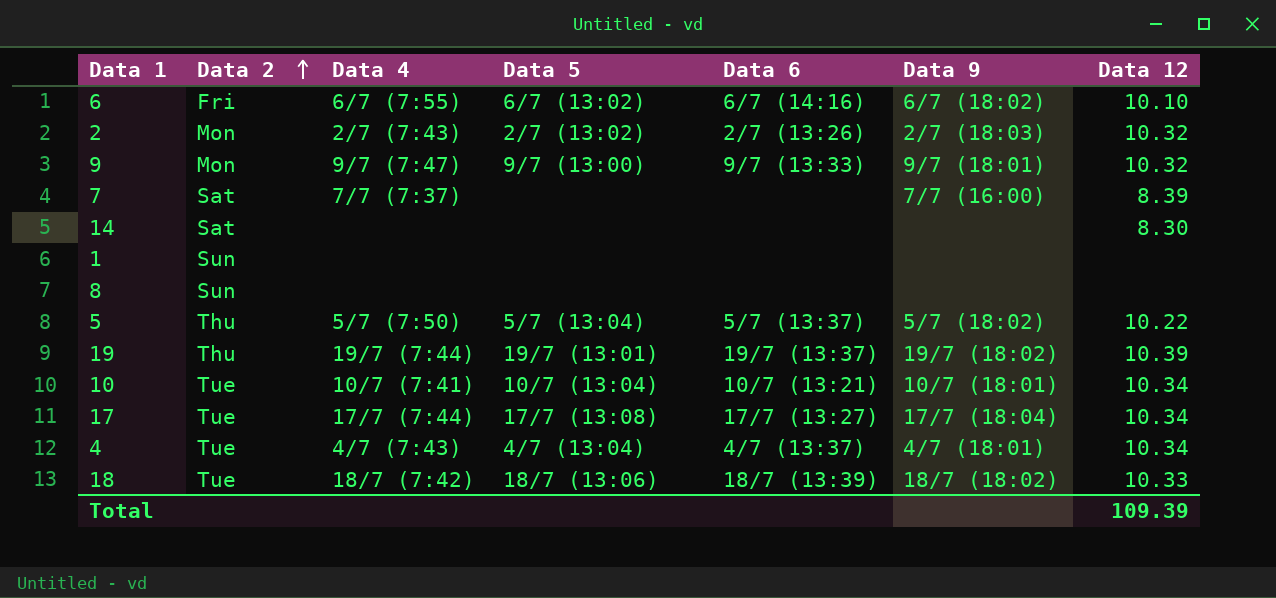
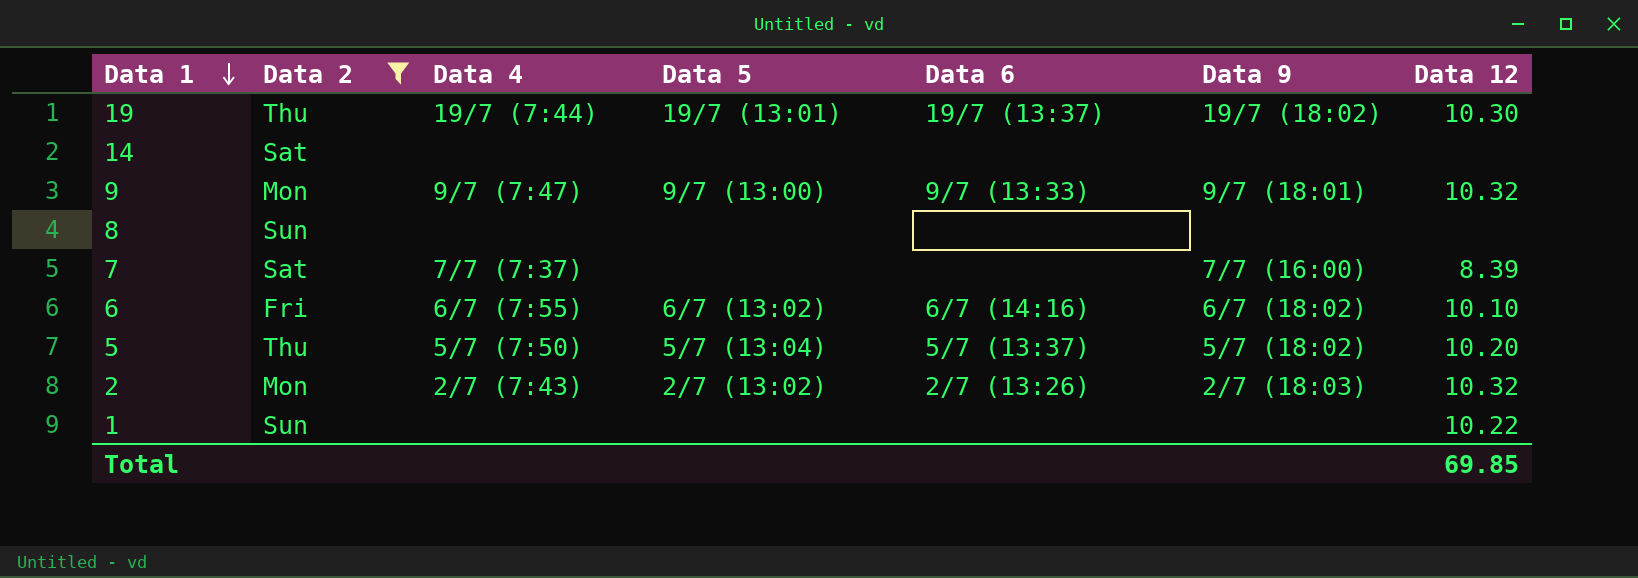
filter: none -> Data 2 != Tue
row order: Data 2 ascending -> Data 1 descending
19 | Data 12: 10.39 -> 10.30
14 | Data 12: 8.30 -> none
5 | Data 12: 10.22 -> 10.20
1 | Data 12: none -> 10.22
Total | Data 12: 109.39 -> 69.85

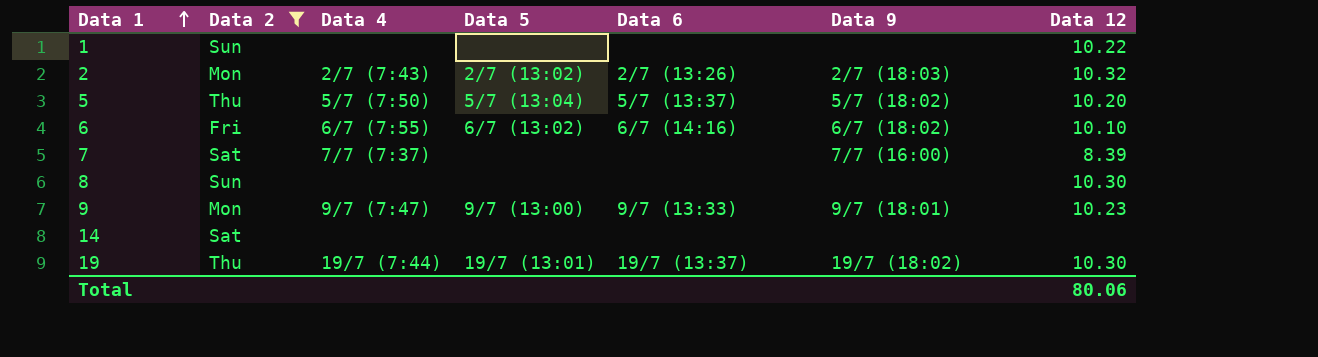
row order: Data 1 descending -> Data 1 ascending
8 | Data 12: none -> 10.30
9 | Data 12: 10.32 -> 10.23
Total | Data 12: 69.85 -> 80.06

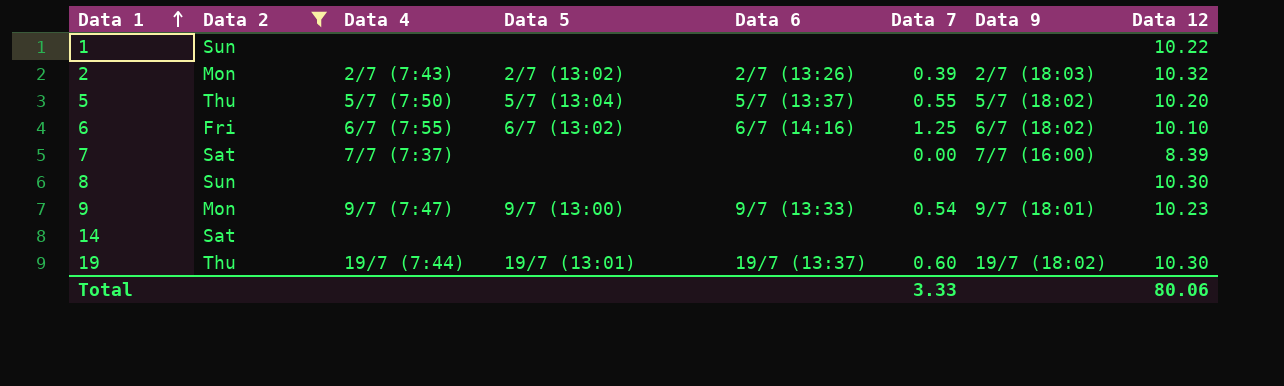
column Data 7 | position: none -> 6

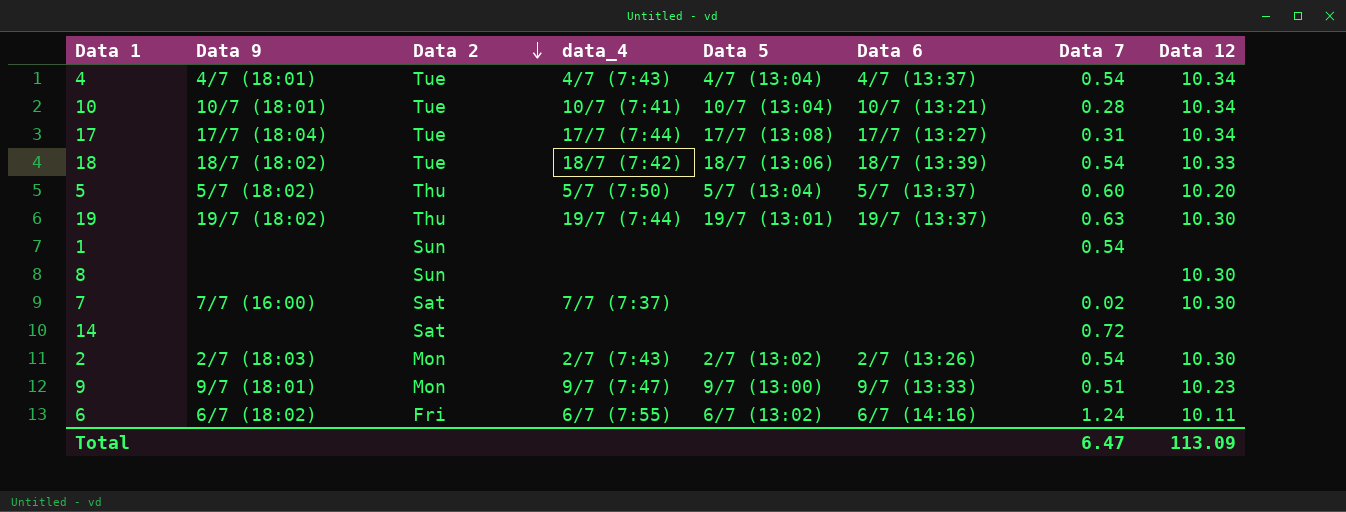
filter: Data 2 != Tue -> none
row order: Data 1 ascending -> Data 2 descending
column Data 9 | position: 7 -> 2
column name: Data 4 -> data_4
5 | Data 7: 0.55 -> 0.60
19 | Data 7: 0.60 -> 0.63
1 | Data 7: none -> 0.54
1 | Data 12: 10.22 -> none
7 | Data 7: 0.00 -> 0.02
7 | Data 12: 8.39 -> 10.30
14 | Data 7: none -> 0.72
2 | Data 7: 0.39 -> 0.54
2 | Data 12: 10.32 -> 10.30
9 | Data 7: 0.54 -> 0.51
6 | Data 7: 1.25 -> 1.24
6 | Data 12: 10.10 -> 10.11
Total | Data 7: 3.33 -> 6.47
Total | Data 12: 80.06 -> 113.09

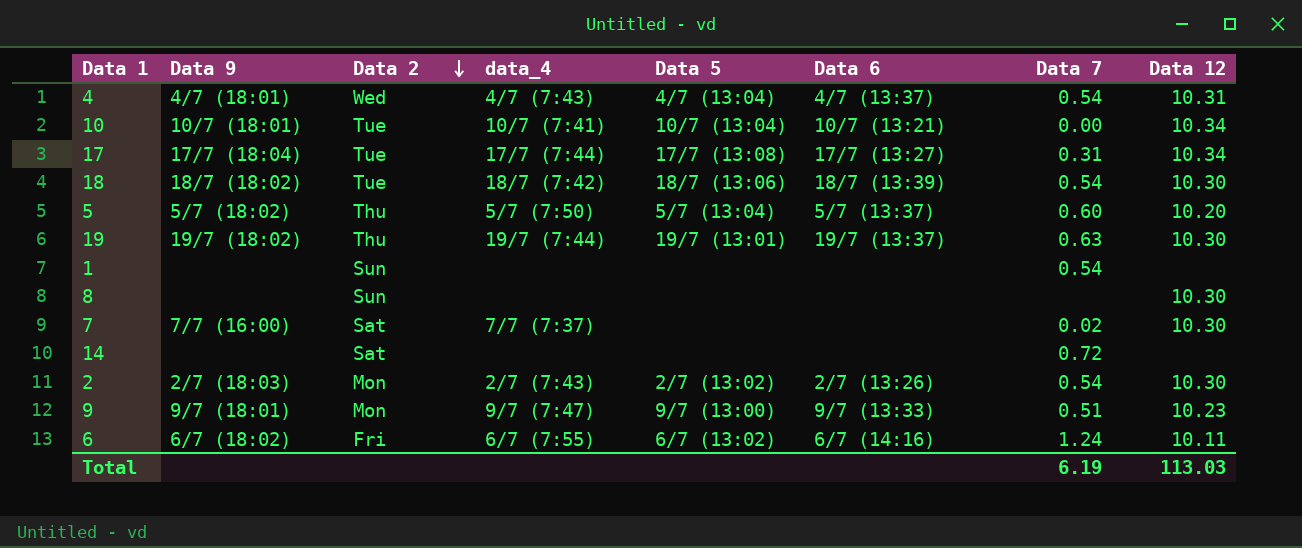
4 | Data 2: Tue -> Wed
4 | Data 12: 10.34 -> 10.31
10 | Data 7: 0.28 -> 0.00
18 | Data 12: 10.33 -> 10.30
Total | Data 7: 6.47 -> 6.19
Total | Data 12: 113.09 -> 113.03

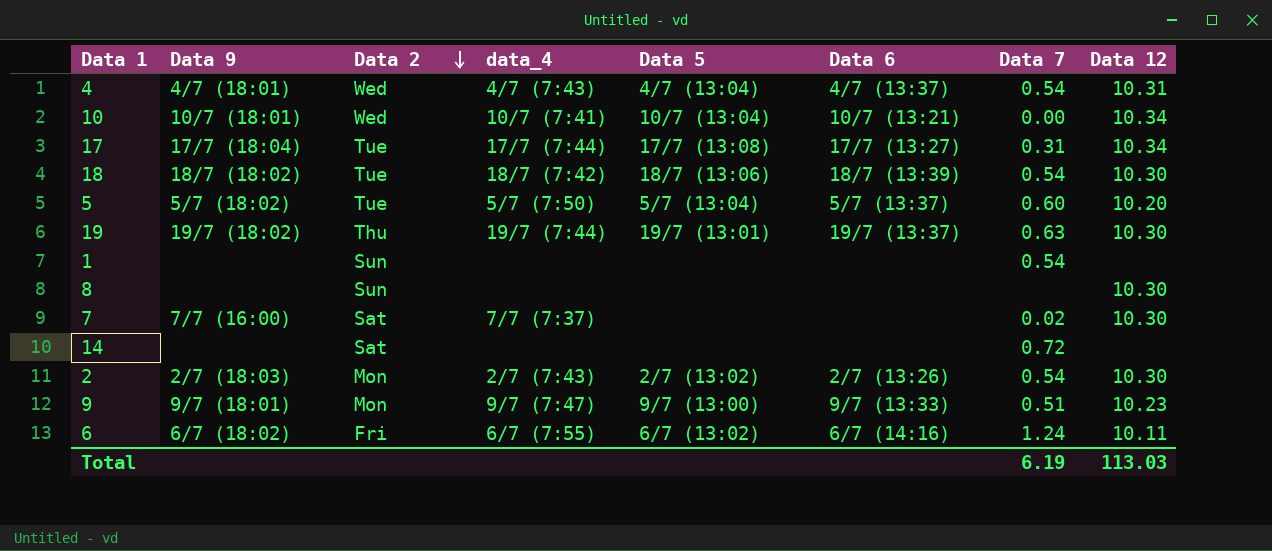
10 | Data 2: Tue -> Wed
5 | Data 2: Thu -> Tue

